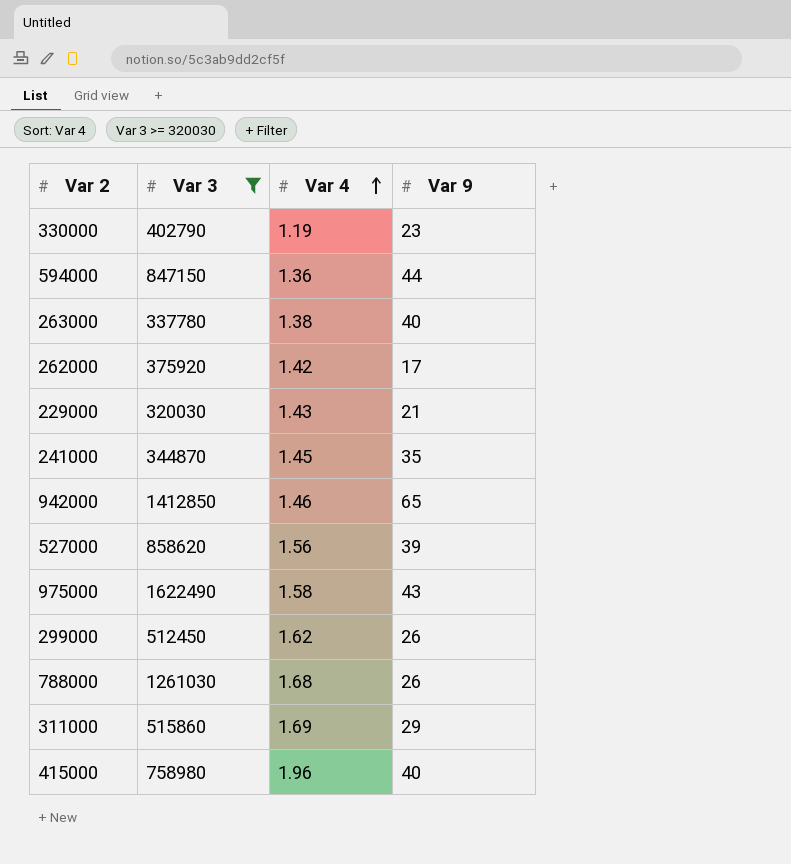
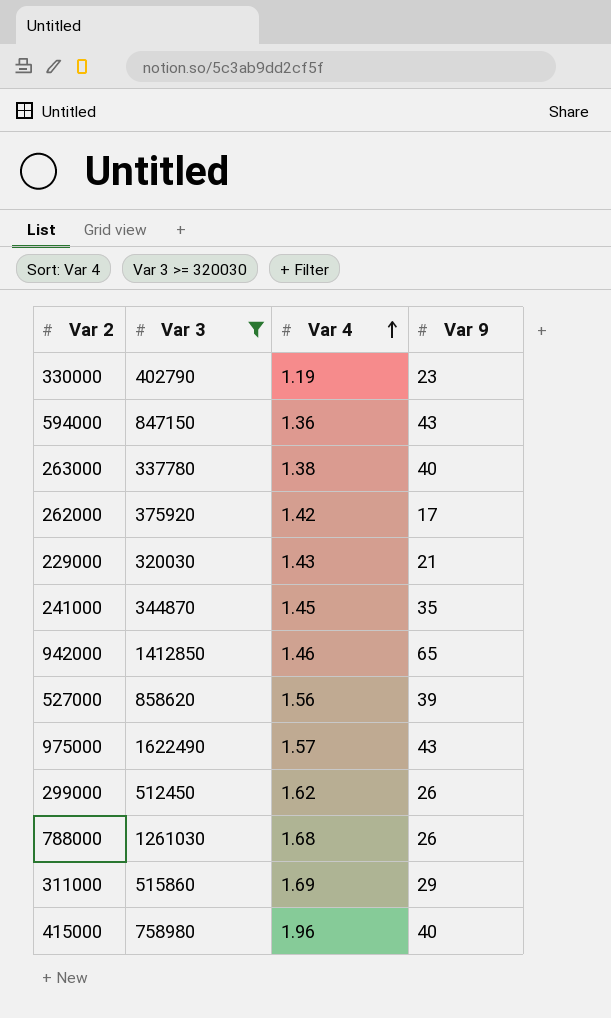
594000 | Var 9: 44 -> 43
975000 | Var 4: 1.58 -> 1.57

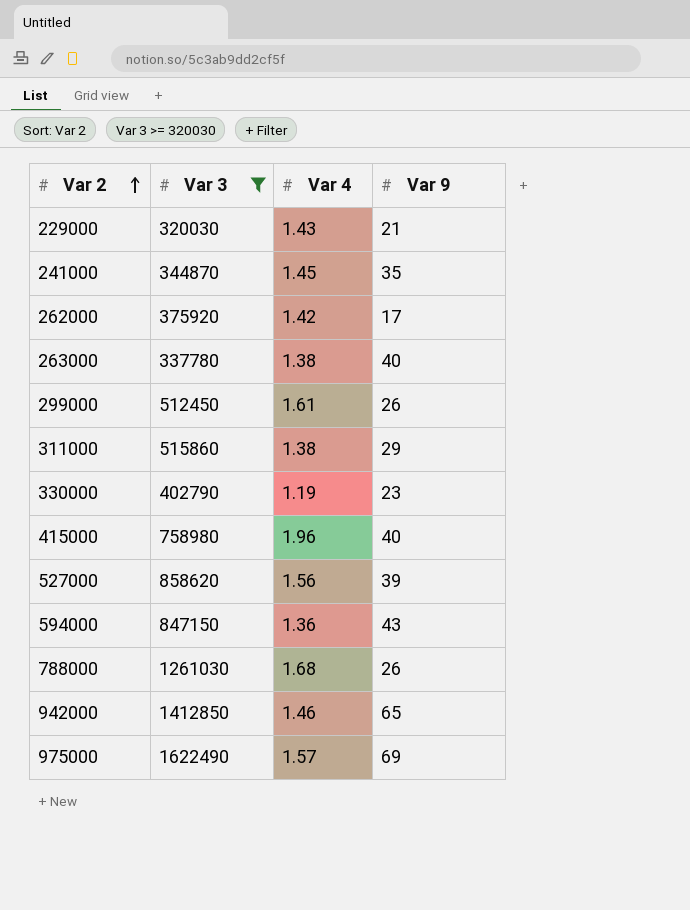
row order: Var 4 ascending -> Var 2 ascending
299000 | Var 4: 1.62 -> 1.61
311000 | Var 4: 1.69 -> 1.38
975000 | Var 9: 43 -> 69

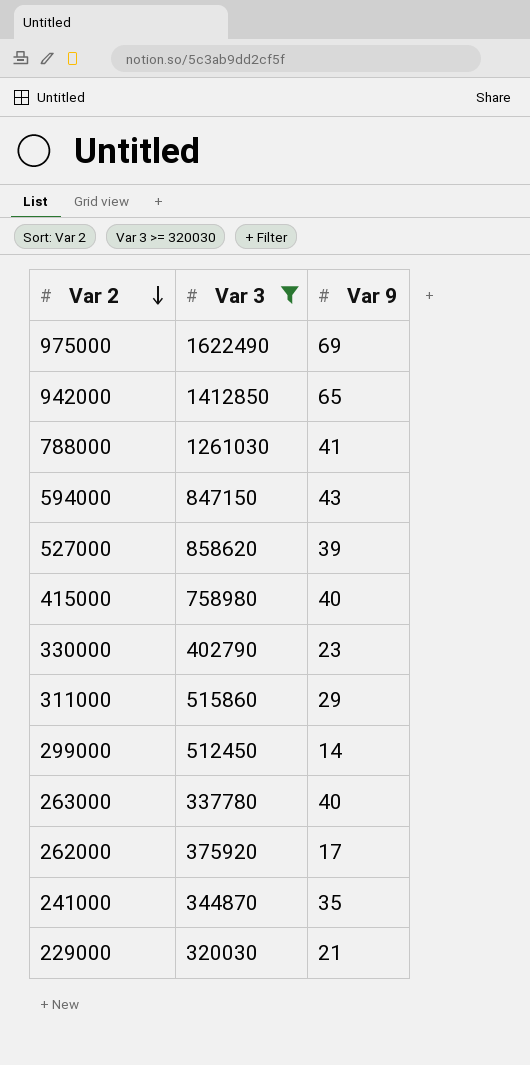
row order: Var 2 ascending -> Var 2 descending
column Var 4 | position: 3 -> none
788000 | Var 9: 26 -> 41
299000 | Var 9: 26 -> 14

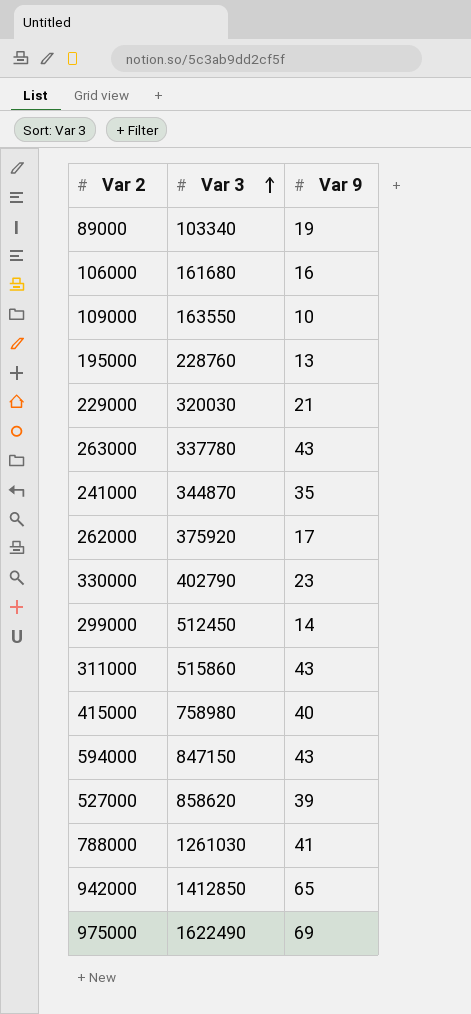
filter: Var 3 >= 320030 -> none
row order: Var 2 descending -> Var 3 ascending
263000 | Var 9: 40 -> 43
311000 | Var 9: 29 -> 43

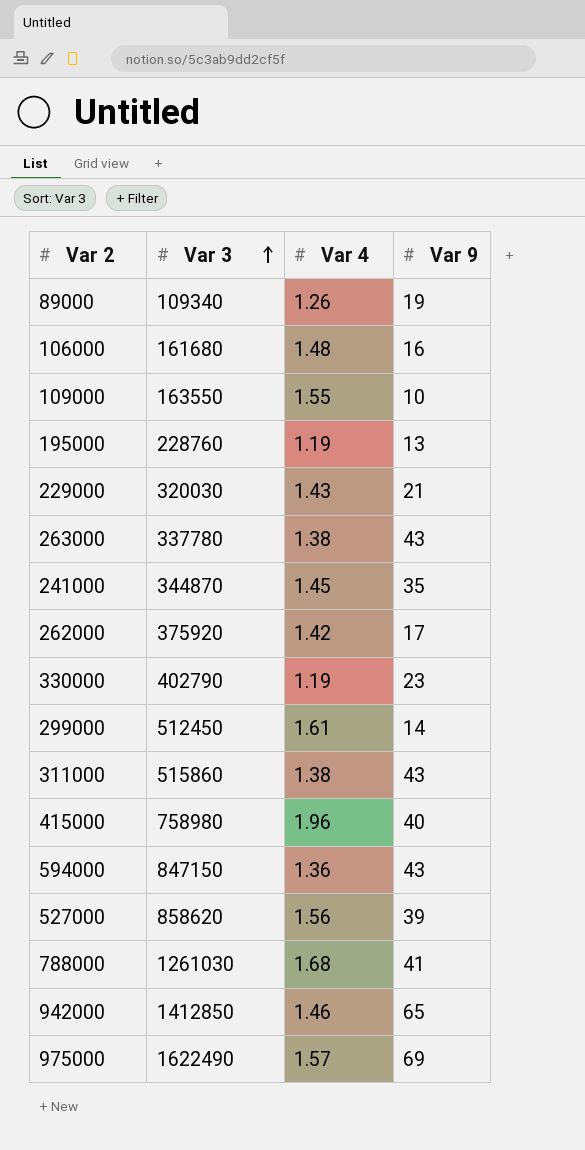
column Var 4 | position: none -> 3
89000 | Var 3: 103340 -> 109340

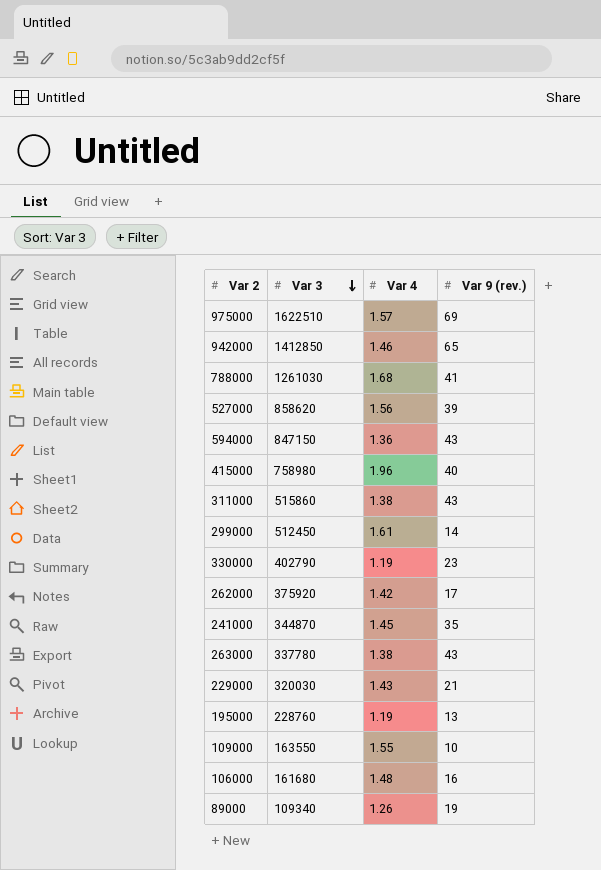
row order: Var 3 ascending -> Var 3 descending
column name: Var 9 -> Var 9 (rev.)
975000 | Var 3: 1622490 -> 1622510

